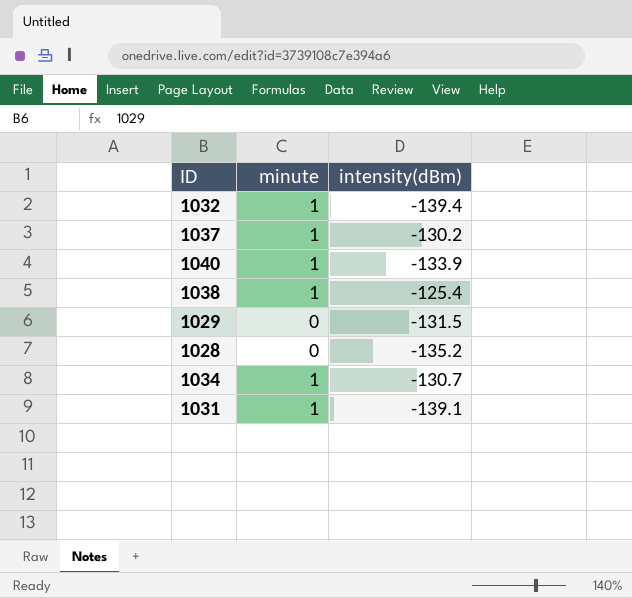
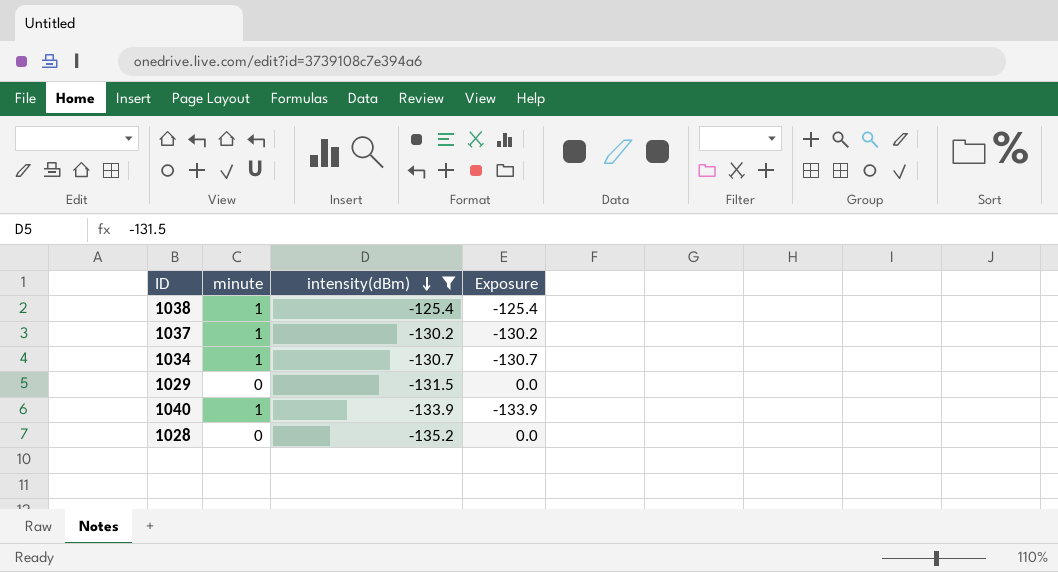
filter: none -> intensity(dBm) >= -135.2
row order: none -> intensity(dBm) descending
column Exposure | formula: none -> [minute] * [intensity(dBm)]

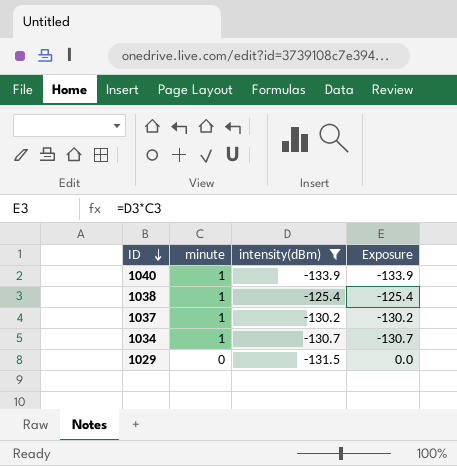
row order: intensity(dBm) descending -> ID descending
row 1028: 0 | -135.2 | 0.0 -> none

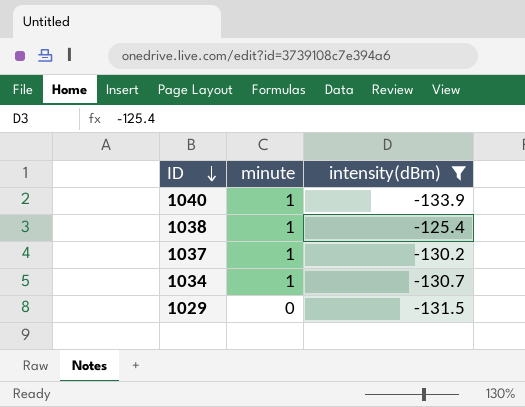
column Exposure | formula: [minute] * [intensity(dBm)] -> none

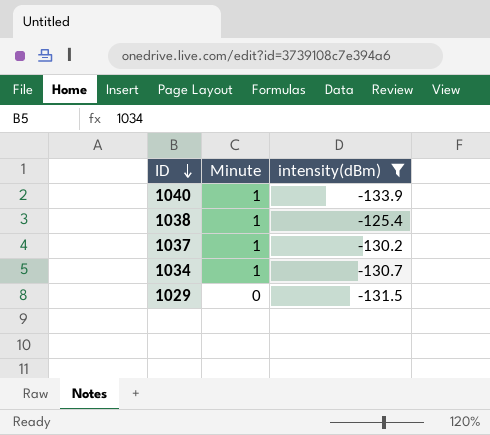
column name: minute -> Minute

